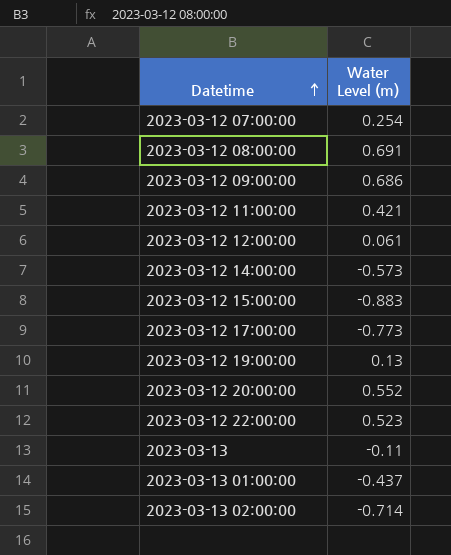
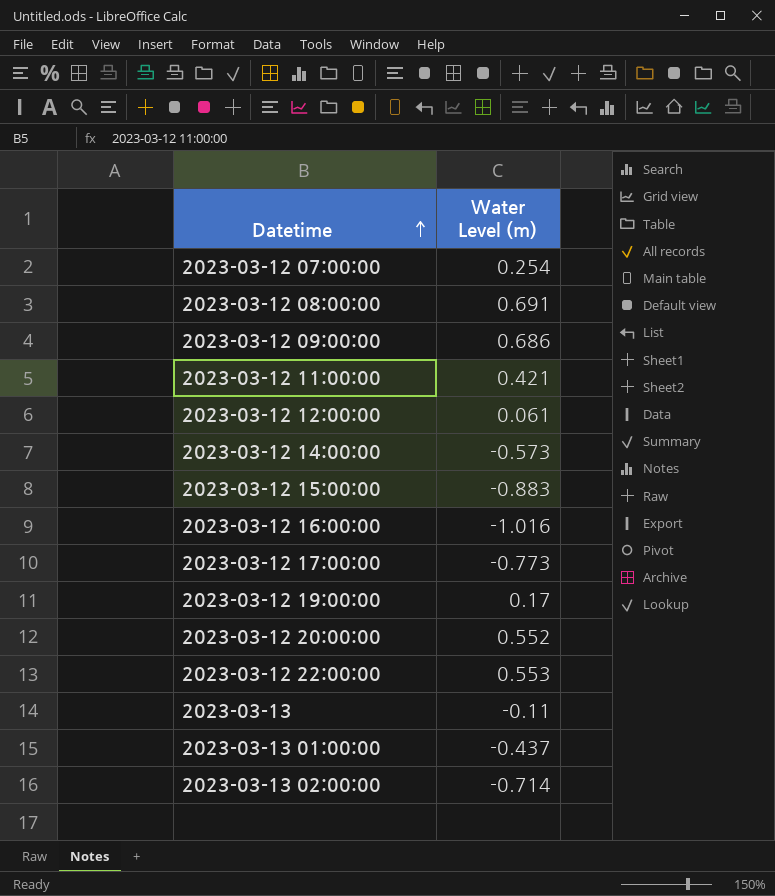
row 2023-03-12 16:00:00: none -> -1.016
2023-03-12 19:00:00 | Water Level (m): 0.13 -> 0.17
2023-03-12 22:00:00 | Water Level (m): 0.523 -> 0.553

